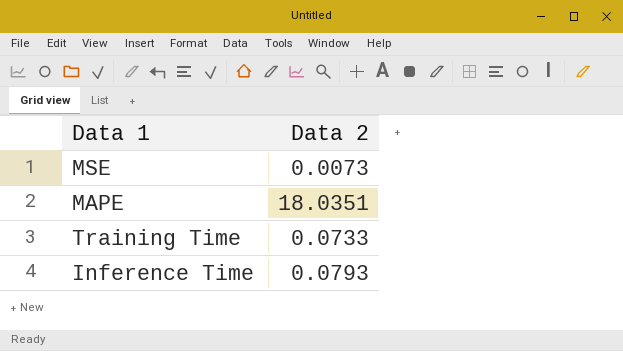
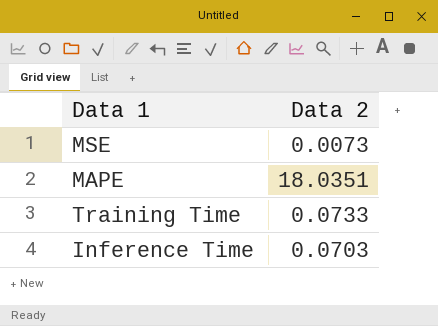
Inference Time | Data 2: 0.0793 -> 0.0703

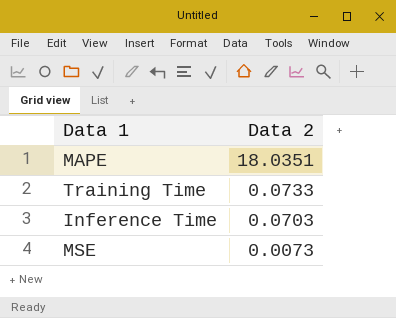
row order: none -> Data 2 descending

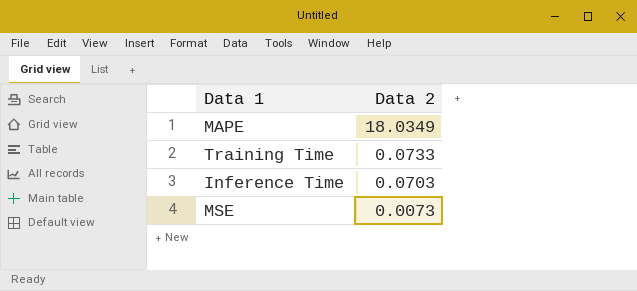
MAPE | Data 2: 18.0351 -> 18.0349

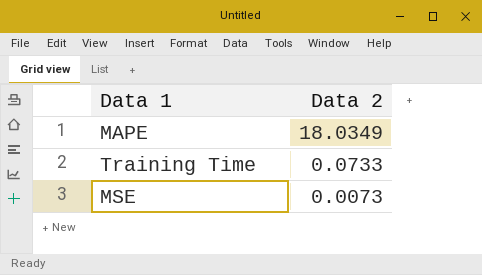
row Inference Time: 0.0703 -> none

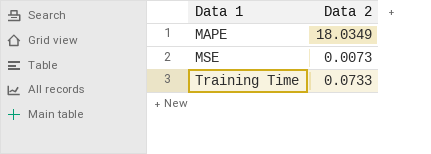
row order: Data 2 descending -> Data 1 ascending

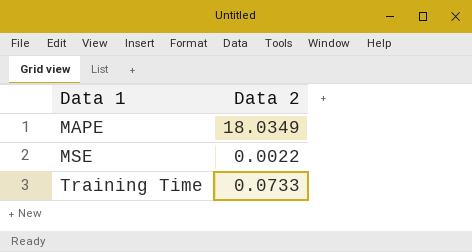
MSE | Data 2: 0.0073 -> 0.0022

